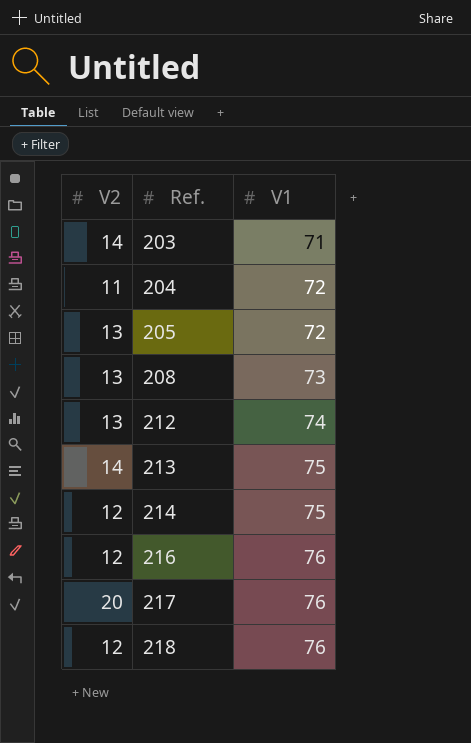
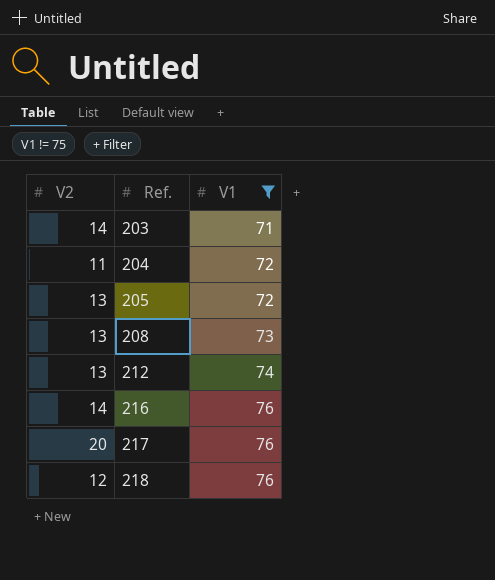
filter: none -> V1 != 75
216 | V2: 12 -> 14

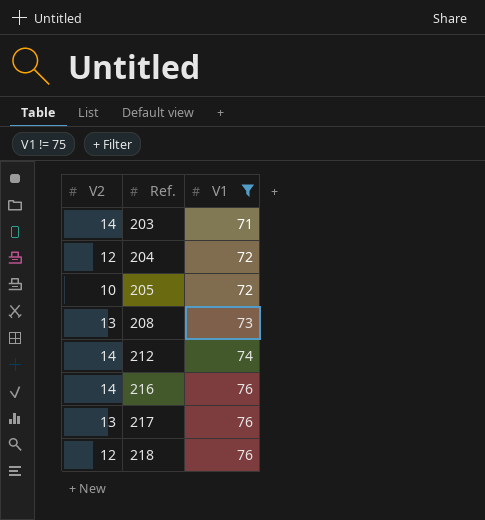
204 | V2: 11 -> 12
205 | V2: 13 -> 10
212 | V2: 13 -> 14
217 | V2: 20 -> 13

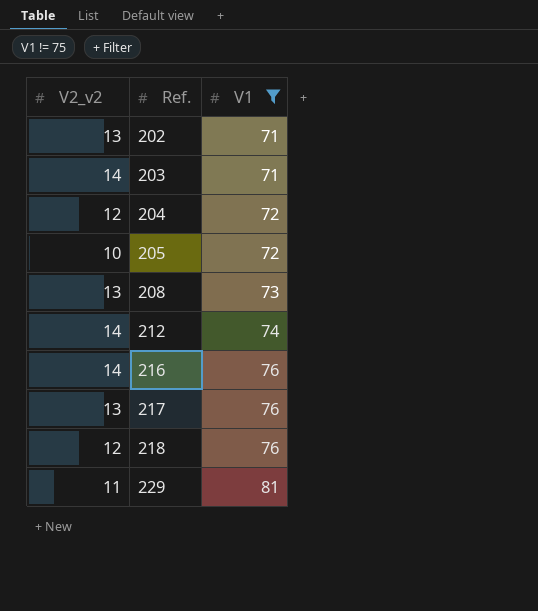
column name: V2 -> V2_v2
row 202: none -> 13 | 71
row 229: none -> 11 | 81

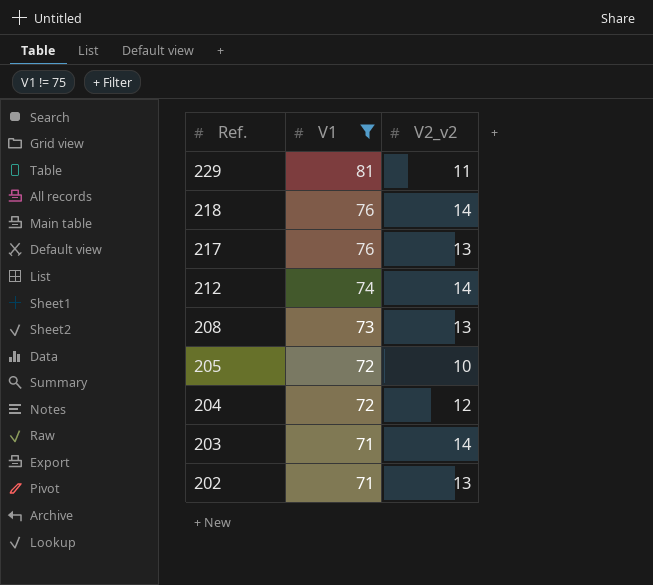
row order: Ref. ascending -> Ref. descending
column V2_v2 | position: 1 -> 3
row 216: 14 | 76 -> none
218 | V2_v2: 12 -> 14

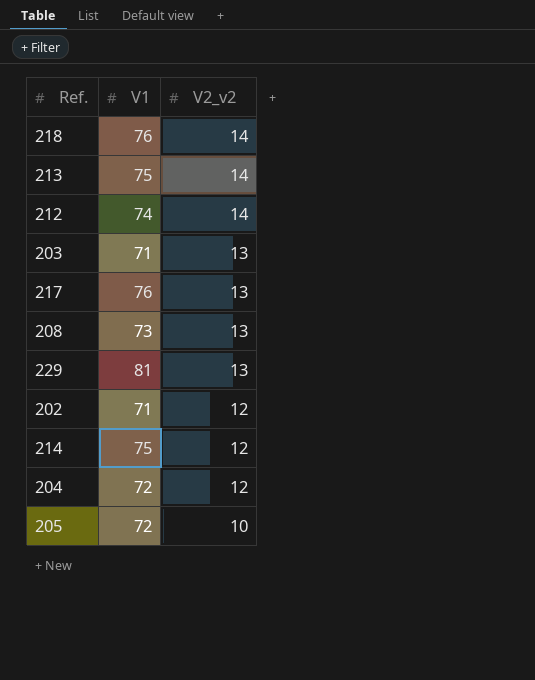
filter: V1 != 75 -> none
row order: Ref. descending -> V2_v2 descending
203 | V2_v2: 14 -> 13
229 | V2_v2: 11 -> 13
202 | V2_v2: 13 -> 12

